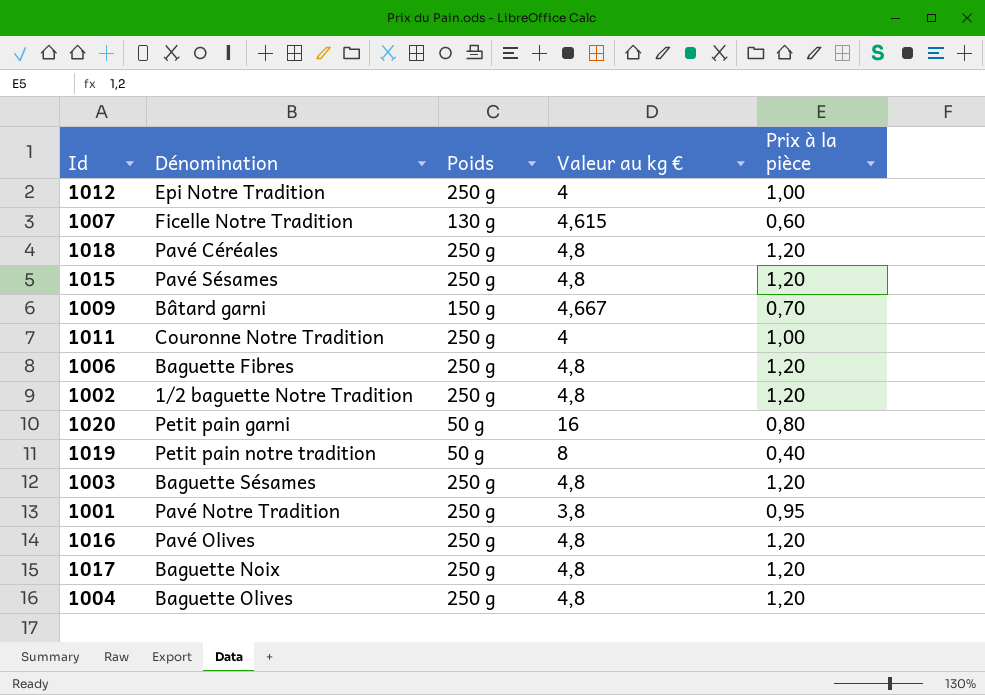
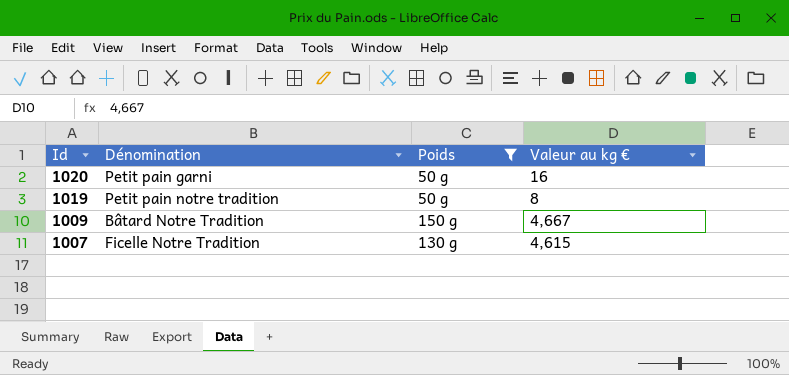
filter: none -> Poids != 250 g
row order: none -> Id descending
column Prix à la pièce | position: 5 -> none
1009 | Dénomination: Bâtard garni -> Bâtard Notre Tradition

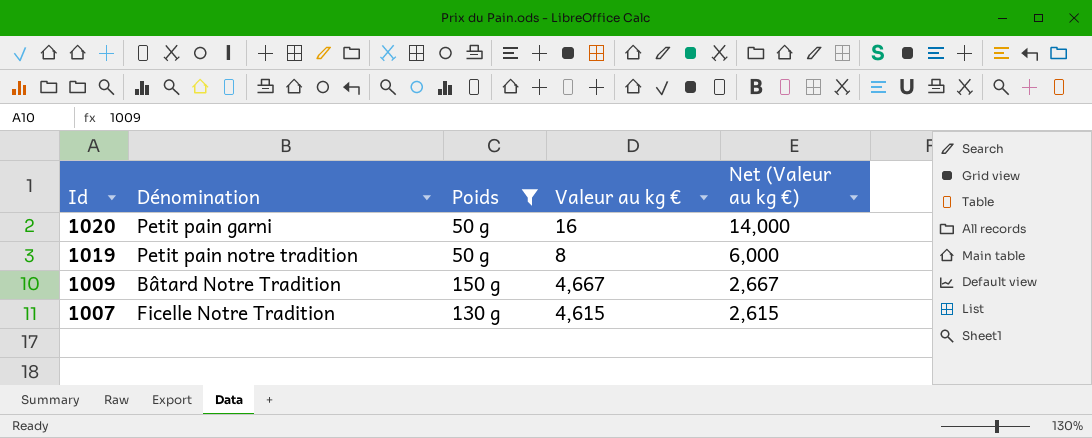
column Net (Valeur au kg €) | formula: none -> [Valeur au kg €] - 2

